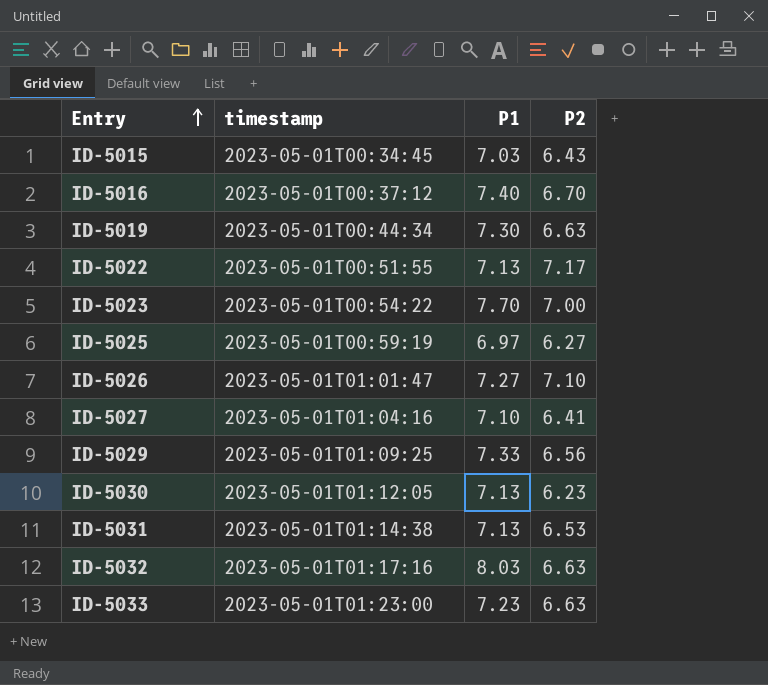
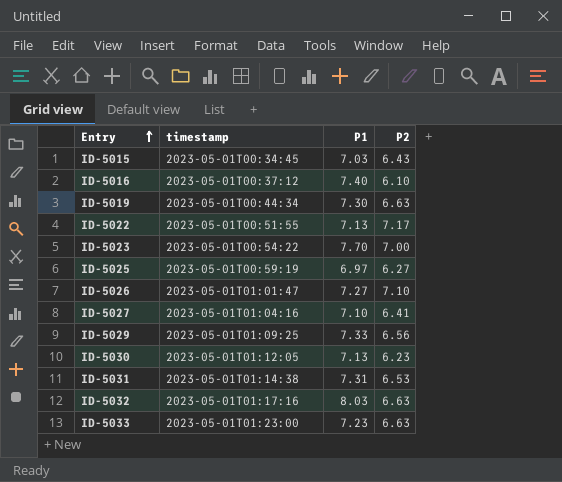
ID-5016 | P2: 6.70 -> 6.10
ID-5031 | P1: 7.13 -> 7.31

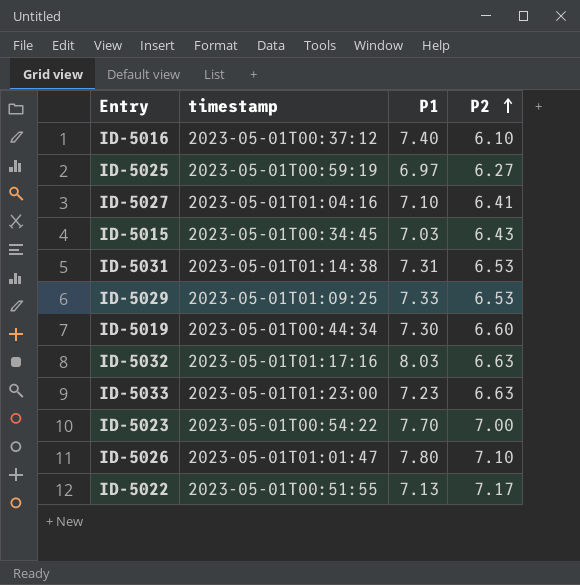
row order: Entry ascending -> P2 ascending
row ID-5030: 2023-05-01T01:12:05 | 7.13 | 6.23 -> none
ID-5029 | P2: 6.56 -> 6.53
ID-5019 | P2: 6.63 -> 6.60
ID-5026 | P1: 7.27 -> 7.80

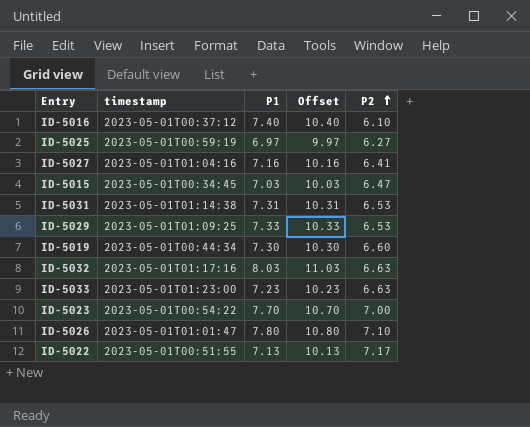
column Offset | formula: none -> [P1] + 3
ID-5027 | P1: 7.10 -> 7.16
ID-5015 | P2: 6.43 -> 6.47

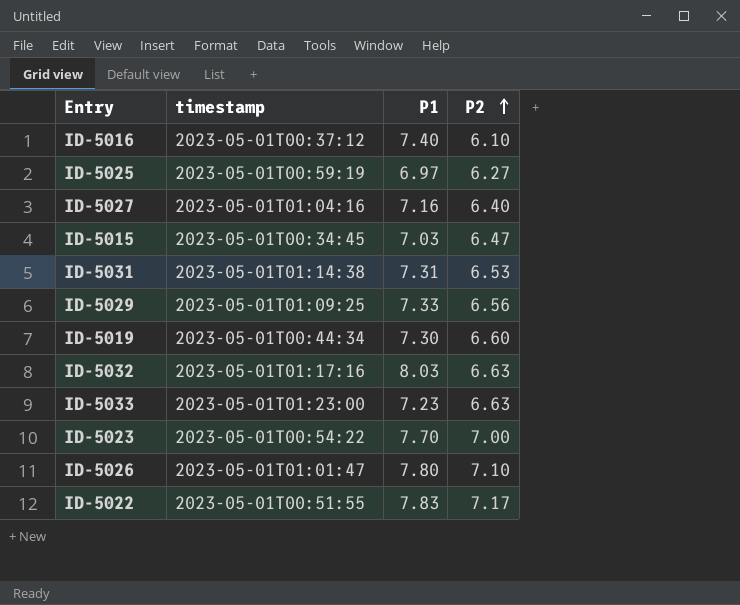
column Offset | formula: [P1] + 3 -> none
ID-5027 | P2: 6.41 -> 6.40
ID-5029 | P2: 6.53 -> 6.56
ID-5022 | P1: 7.13 -> 7.83

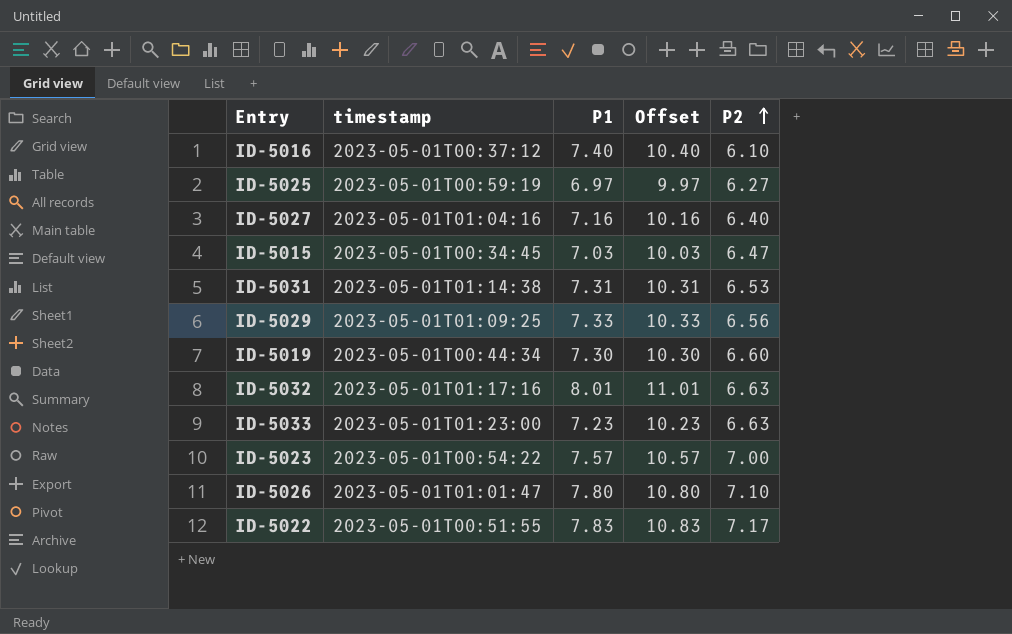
column Offset | formula: none -> [P1] + 3
ID-5032 | P1: 8.03 -> 8.01
ID-5023 | P1: 7.70 -> 7.57

